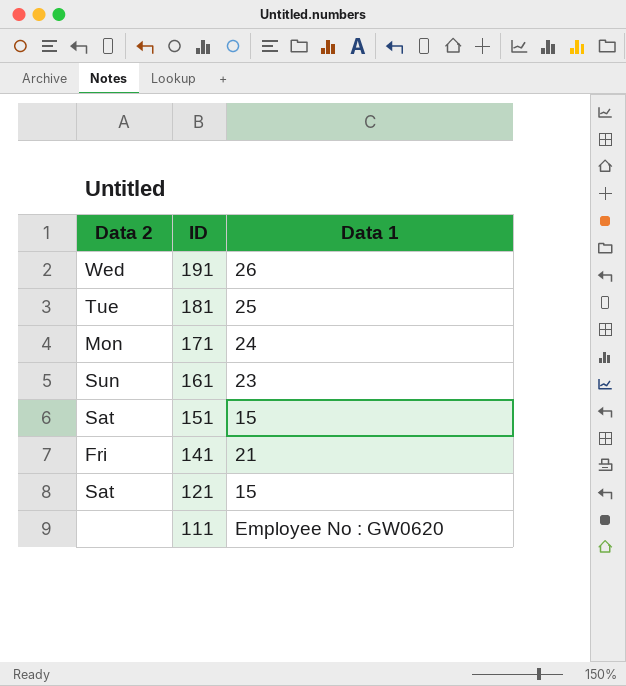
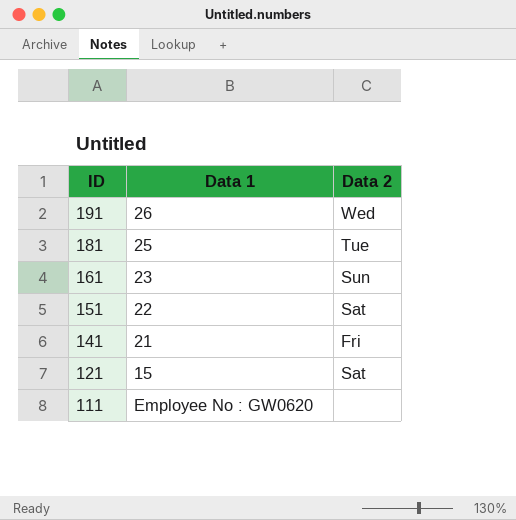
column Data 2 | position: 1 -> 3
row 171: Mon | 24 -> none
151 | Data 1: 15 -> 22

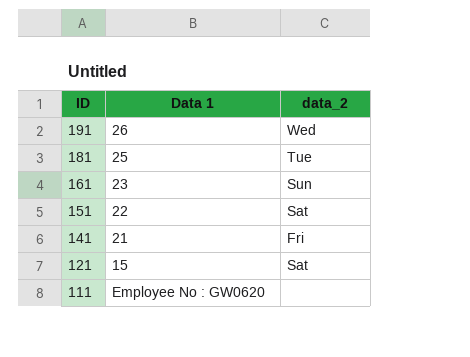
column name: Data 2 -> data_2

